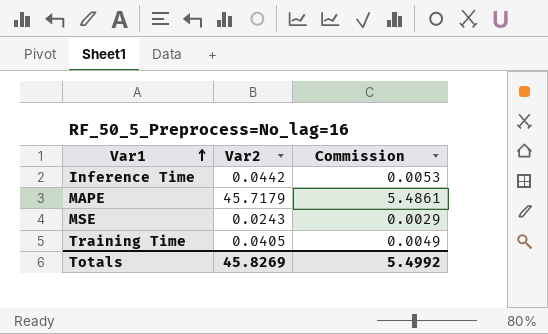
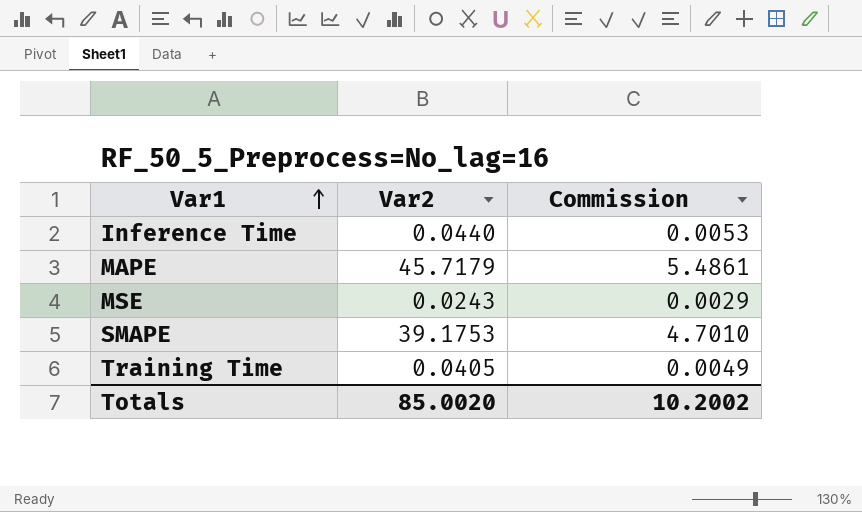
Inference Time | Var2: 0.0442 -> 0.0440
row SMAPE: none -> 39.1753 | 4.7010
Totals | Var2: 45.8269 -> 85.0020
Totals | Commission: 5.4992 -> 10.2002

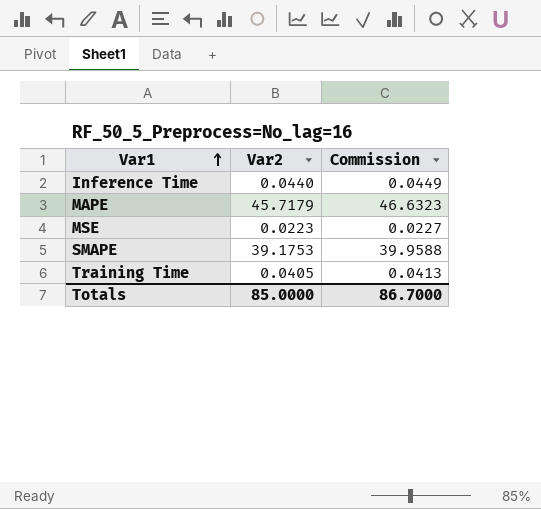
column Commission | formula: [Var2] * 0.12 -> [Var2] * 1.02
MSE | Var2: 0.0243 -> 0.0223
Totals | Var2: 85.0020 -> 85.0000
Totals | Commission: 10.2002 -> 86.7000

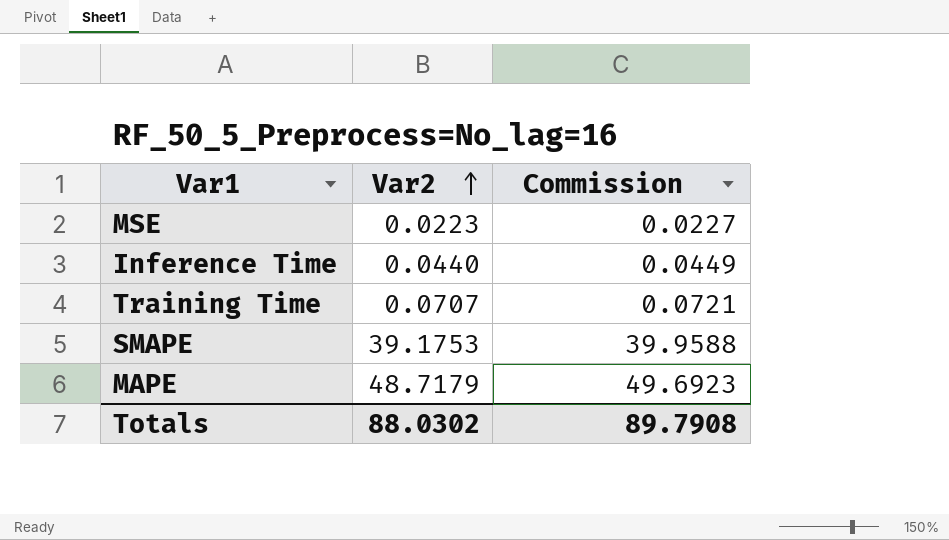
row order: Var1 ascending -> Var2 ascending
Training Time | Var2: 0.0405 -> 0.0707
Training Time | Commission: 0.0413 -> 0.0721
MAPE | Var2: 45.7179 -> 48.7179
MAPE | Commission: 46.6323 -> 49.6923
Totals | Var2: 85.0000 -> 88.0302
Totals | Commission: 86.7000 -> 89.7908

